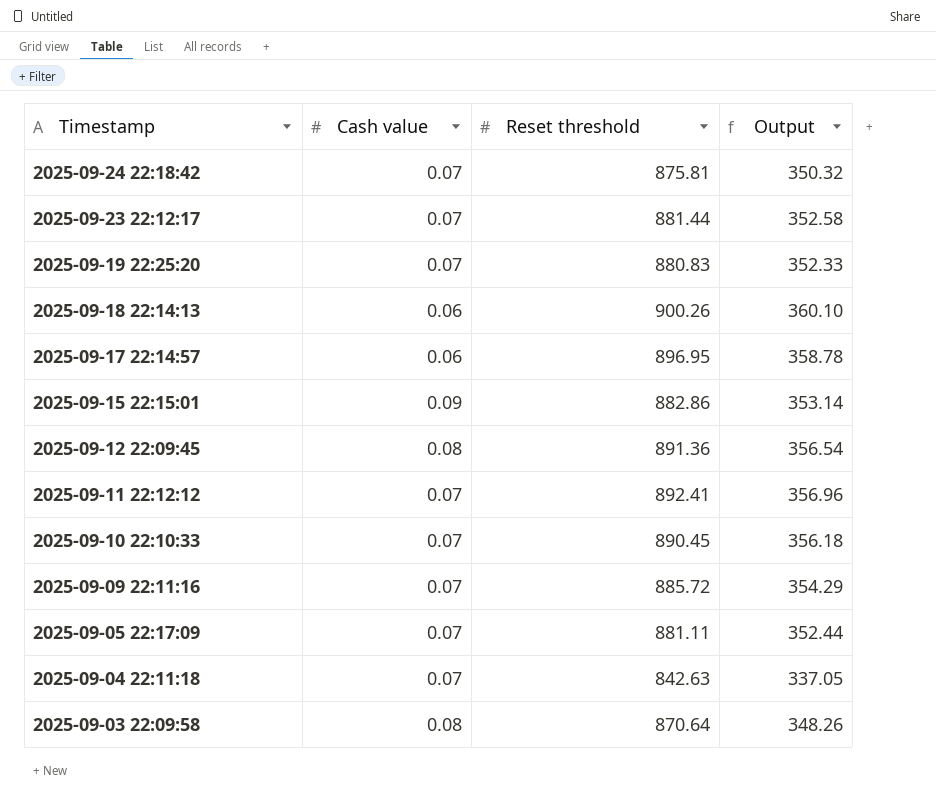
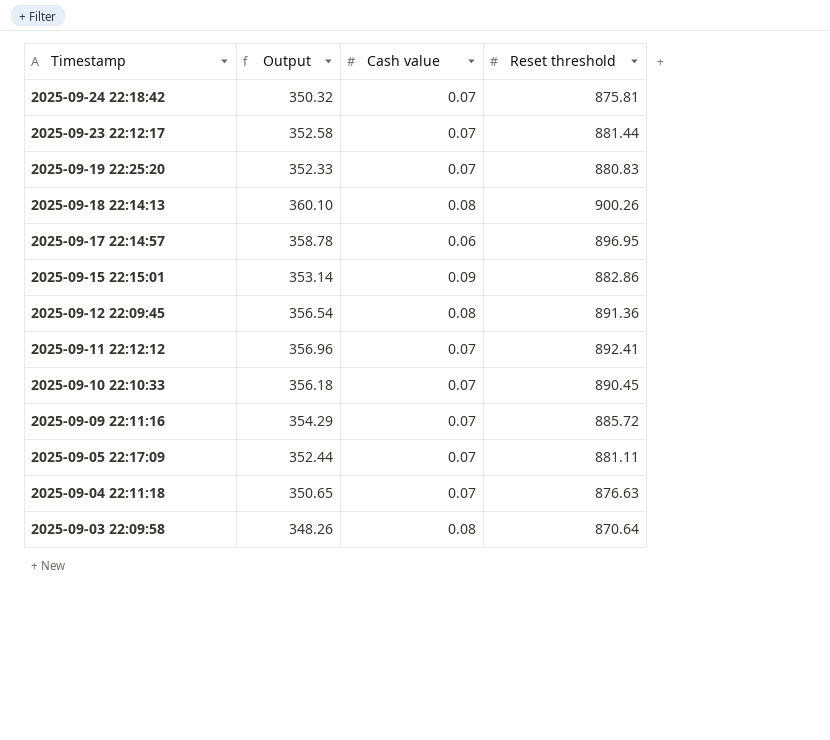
column Output | position: 4 -> 2
2025-09-18 22:14:13 | Cash value: 0.06 -> 0.08
2025-09-04 22:11:18 | Output: 337.05 -> 350.65
2025-09-04 22:11:18 | Reset threshold: 842.63 -> 876.63

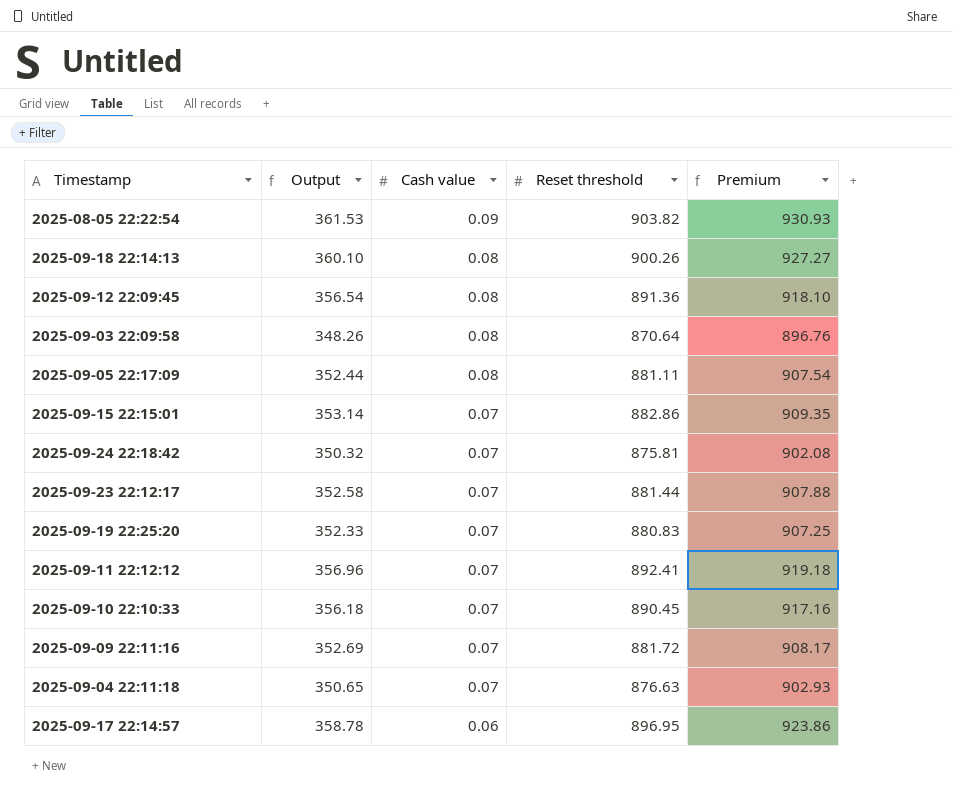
row order: Timestamp descending -> Cash value descending
column Premium | formula: none -> [Reset threshold] * 1.03
row 2025-08-05 22:22:54: none -> 361.53 | 0.09 | 903.82 | 930.93
2025-09-05 22:17:09 | Cash value: 0.07 -> 0.08
2025-09-15 22:15:01 | Cash value: 0.09 -> 0.07
2025-09-09 22:11:16 | Output: 354.29 -> 352.69
2025-09-09 22:11:16 | Reset threshold: 885.72 -> 881.72

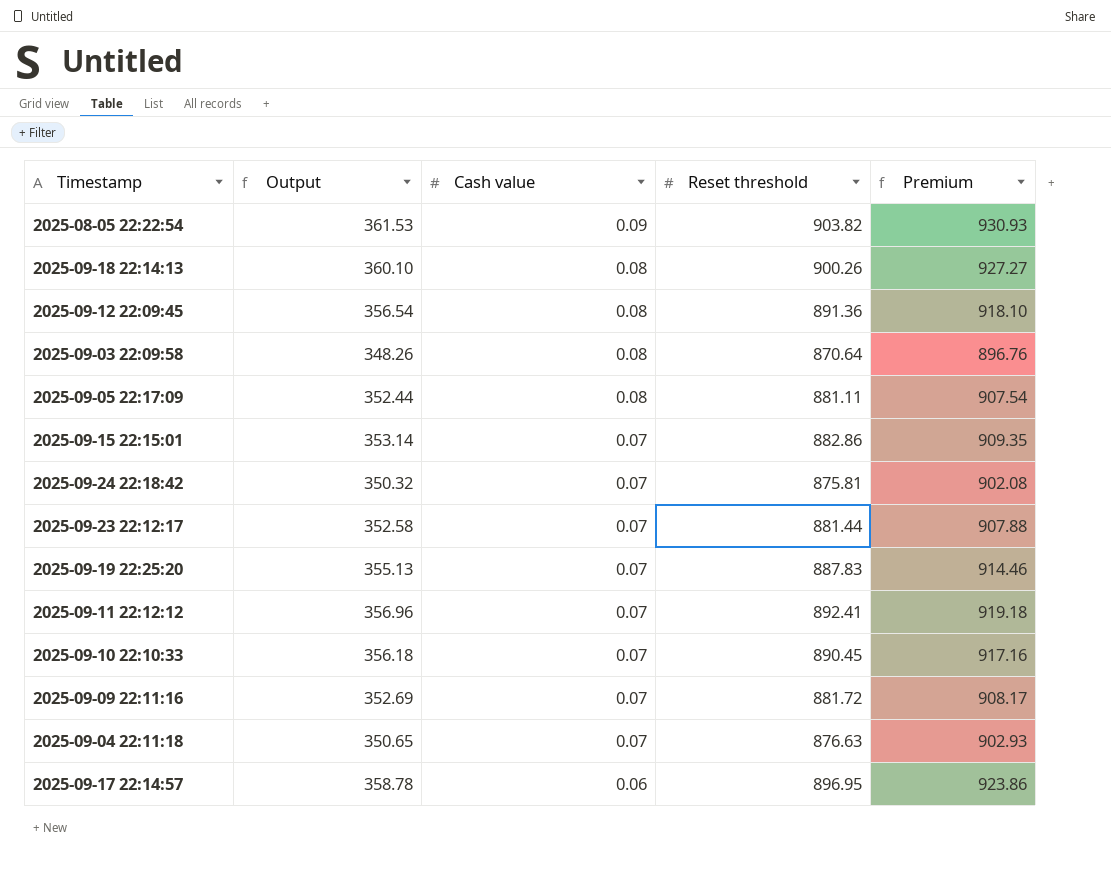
2025-09-19 22:25:20 | Output: 352.33 -> 355.13
2025-09-19 22:25:20 | Reset threshold: 880.83 -> 887.83
2025-09-19 22:25:20 | Premium: 907.25 -> 914.46

